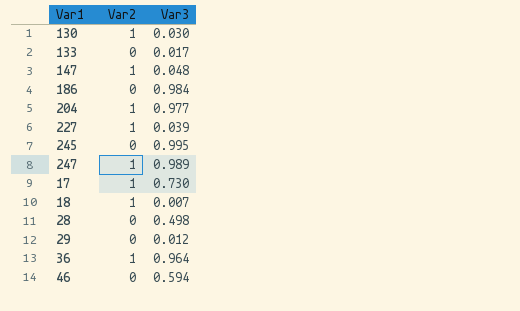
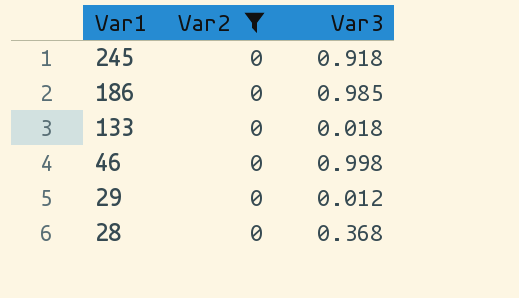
filter: none -> Var2 = 0
row order: none -> Var1 descending
245 | Var3: 0.995 -> 0.918
186 | Var3: 0.984 -> 0.985
133 | Var3: 0.017 -> 0.018
46 | Var3: 0.594 -> 0.998
28 | Var3: 0.498 -> 0.368

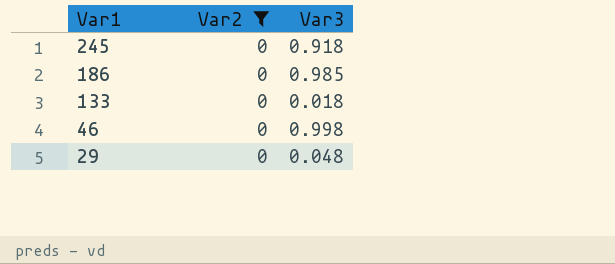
row 28: 0 | 0.368 -> none
29 | Var3: 0.012 -> 0.048

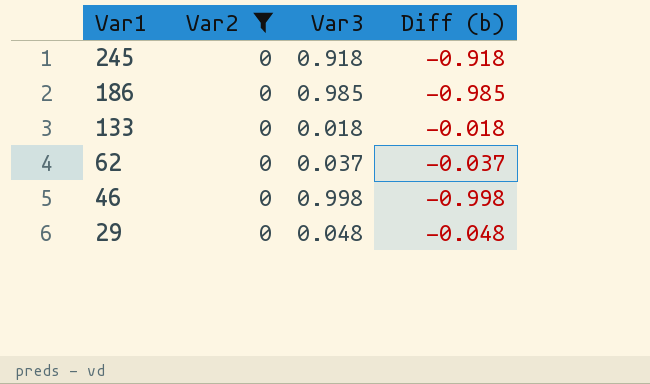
column Diff (b) | formula: none -> [Var2] - [Var3]
row 62: none -> 0 | 0.037 | -0.037

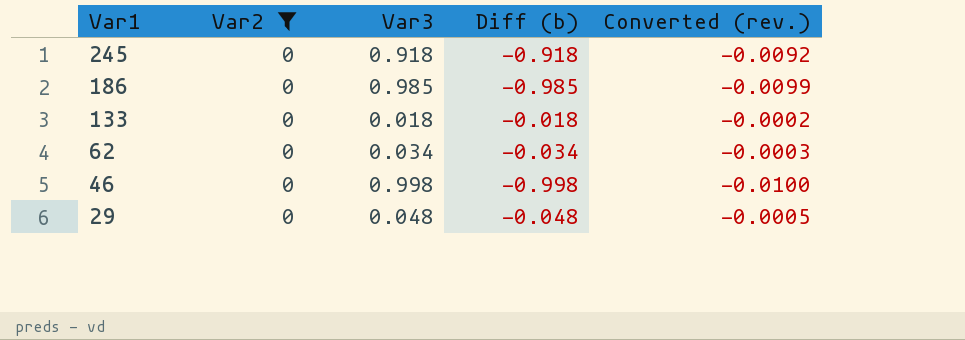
column Converted (rev.) | formula: none -> [Diff (b)] * 0.01
62 | Var3: 0.037 -> 0.034
62 | Diff (b): -0.037 -> -0.034

